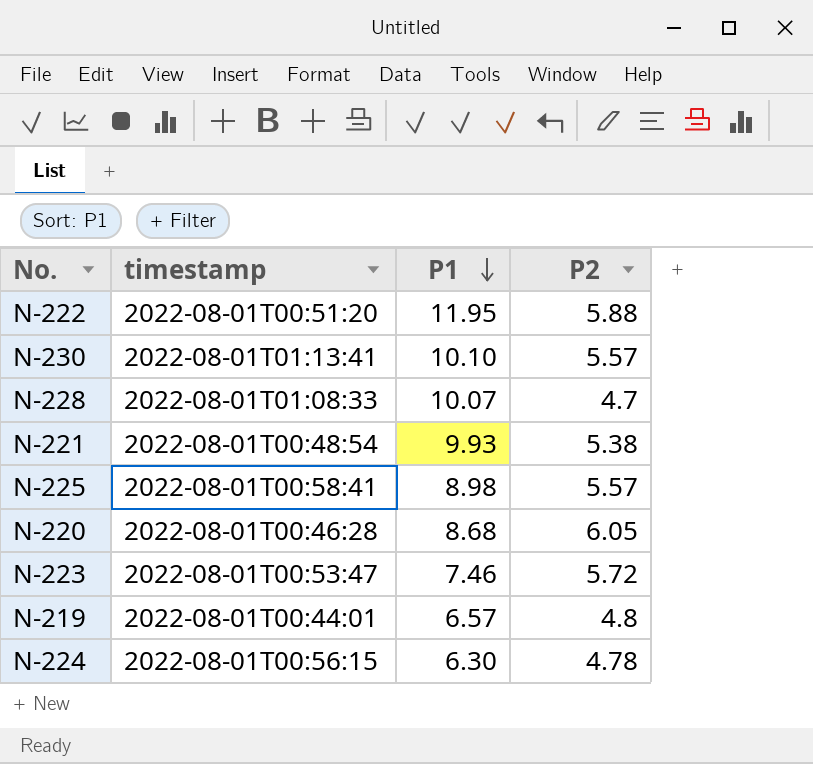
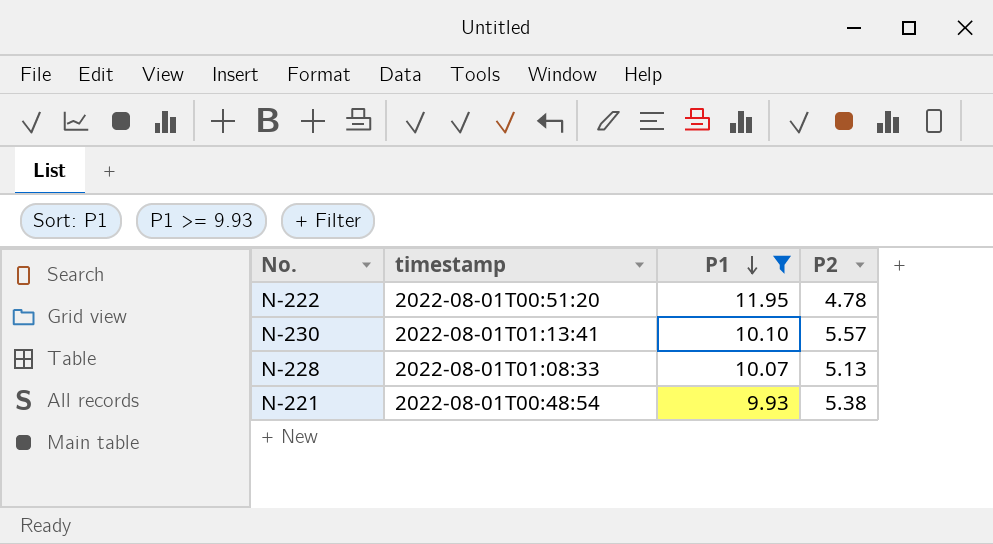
filter: none -> P1 >= 9.93
N-222 | P2: 5.88 -> 4.78
N-228 | P2: 4.7 -> 5.13

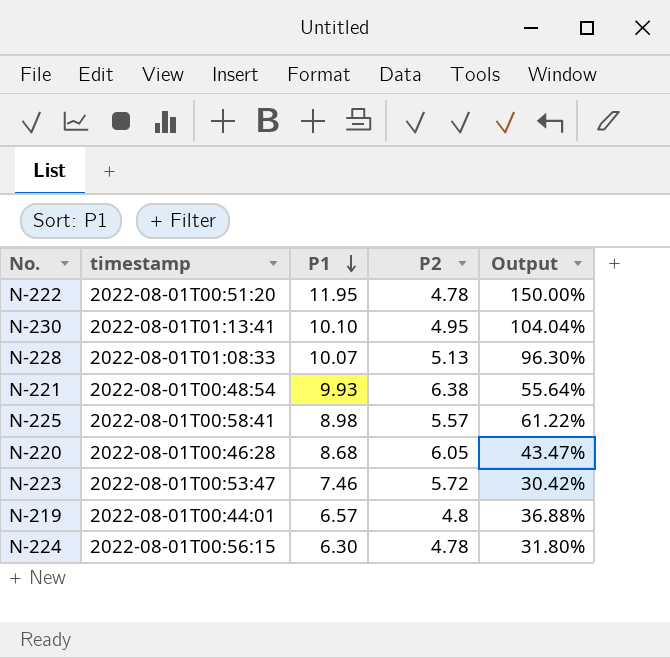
filter: P1 >= 9.93 -> none
column Output | formula: none -> ([P1] - [P2]) / [P2]
N-230 | P2: 5.57 -> 4.95
N-221 | P2: 5.38 -> 6.38

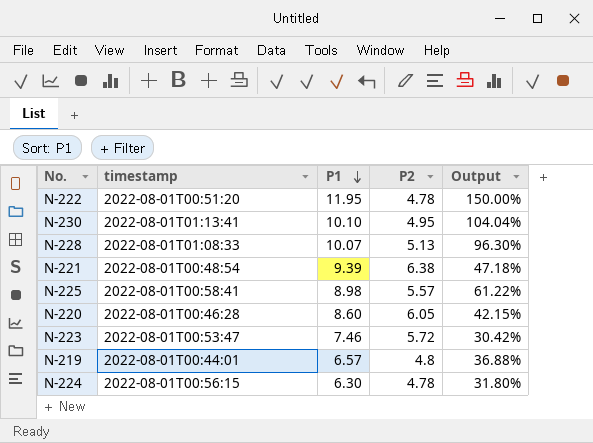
N-221 | P1: 9.93 -> 9.39
N-221 | Output: 55.64% -> 47.18%
N-220 | P1: 8.68 -> 8.60
N-220 | Output: 43.47% -> 42.15%

